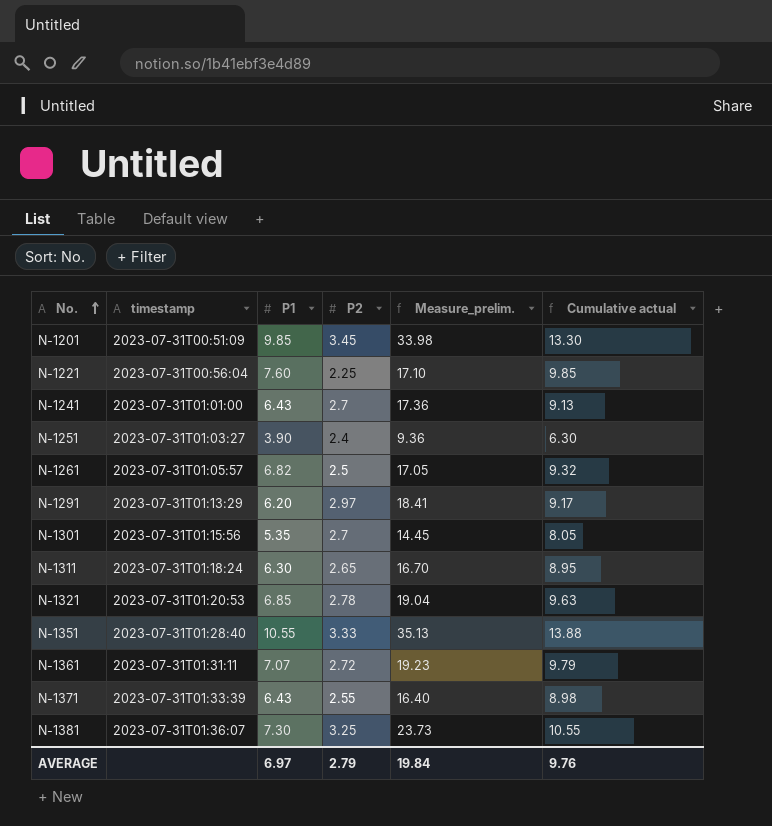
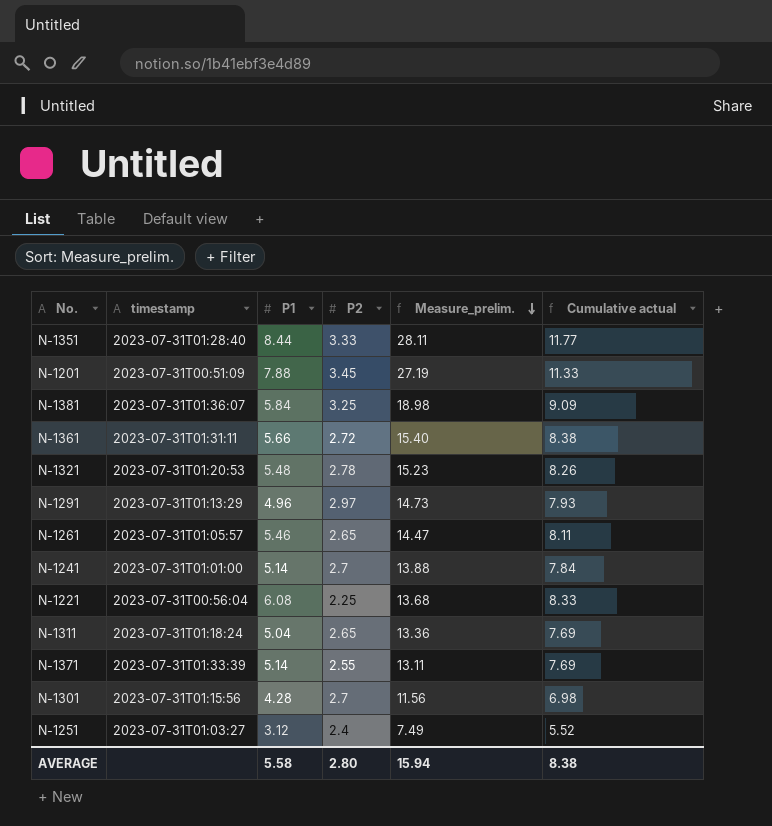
row order: No. ascending -> Measure_prelim. descending
N-1351 | P1: 10.55 -> 8.44
N-1351 | Measure_prelim.: 35.13 -> 28.11
N-1351 | Cumulative actual: 13.88 -> 11.77
N-1201 | P1: 9.85 -> 7.88
N-1201 | Measure_prelim.: 33.98 -> 27.19
N-1201 | Cumulative actual: 13.30 -> 11.33
N-1381 | P1: 7.30 -> 5.84
N-1381 | Measure_prelim.: 23.73 -> 18.98
N-1381 | Cumulative actual: 10.55 -> 9.09
N-1361 | P1: 7.07 -> 5.66
N-1361 | Measure_prelim.: 19.23 -> 15.40
N-1361 | Cumulative actual: 9.79 -> 8.38
N-1321 | P1: 6.85 -> 5.48
N-1321 | Measure_prelim.: 19.04 -> 15.23
N-1321 | Cumulative actual: 9.63 -> 8.26
N-1291 | P1: 6.20 -> 4.96
N-1291 | Measure_prelim.: 18.41 -> 14.73
N-1291 | Cumulative actual: 9.17 -> 7.93
N-1261 | P1: 6.82 -> 5.46
N-1261 | P2: 2.5 -> 2.65
N-1261 | Measure_prelim.: 17.05 -> 14.47
N-1261 | Cumulative actual: 9.32 -> 8.11
N-1241 | P1: 6.43 -> 5.14
N-1241 | Measure_prelim.: 17.36 -> 13.88
N-1241 | Cumulative actual: 9.13 -> 7.84
N-1221 | P1: 7.60 -> 6.08
N-1221 | Measure_prelim.: 17.10 -> 13.68
N-1221 | Cumulative actual: 9.85 -> 8.33
N-1311 | P1: 6.30 -> 5.04
N-1311 | Measure_prelim.: 16.70 -> 13.36
N-1311 | Cumulative actual: 8.95 -> 7.69
N-1371 | P1: 6.43 -> 5.14
N-1371 | Measure_prelim.: 16.40 -> 13.11
N-1371 | Cumulative actual: 8.98 -> 7.69
N-1301 | P1: 5.35 -> 4.28
N-1301 | Measure_prelim.: 14.45 -> 11.56
N-1301 | Cumulative actual: 8.05 -> 6.98
N-1251 | P1: 3.90 -> 3.12
N-1251 | Measure_prelim.: 9.36 -> 7.49
N-1251 | Cumulative actual: 6.30 -> 5.52
AVERAGE | P1: 6.97 -> 5.58
AVERAGE | P2: 2.79 -> 2.80
AVERAGE | Measure_prelim.: 19.84 -> 15.94
AVERAGE | Cumulative actual: 9.76 -> 8.38

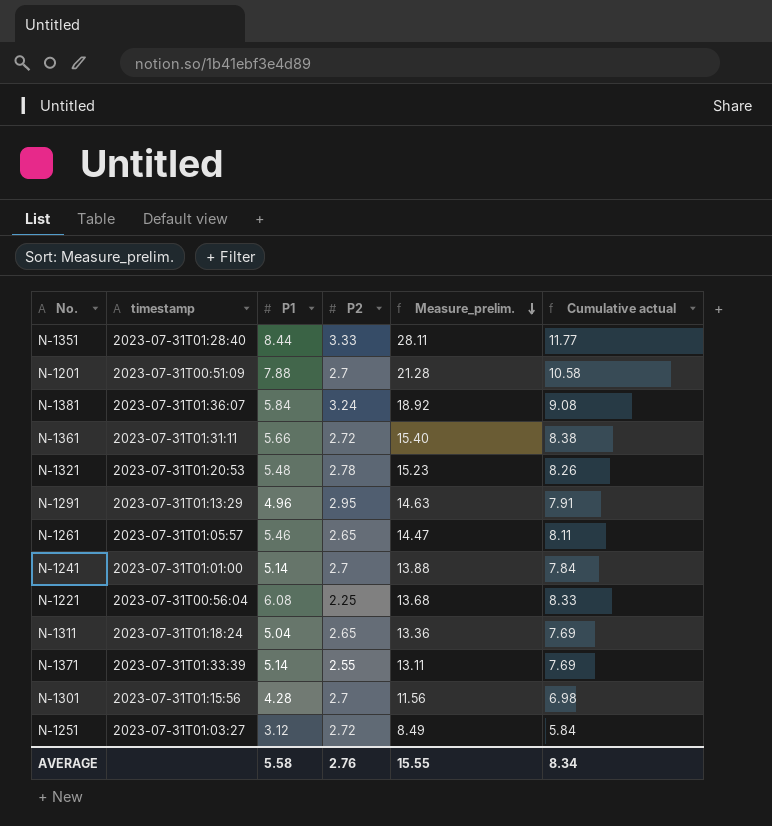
N-1201 | P2: 3.45 -> 2.7
N-1201 | Measure_prelim.: 27.19 -> 21.28
N-1201 | Cumulative actual: 11.33 -> 10.58
N-1381 | P2: 3.25 -> 3.24
N-1381 | Measure_prelim.: 18.98 -> 18.92
N-1381 | Cumulative actual: 9.09 -> 9.08
N-1291 | P2: 2.97 -> 2.95
N-1291 | Measure_prelim.: 14.73 -> 14.63
N-1291 | Cumulative actual: 7.93 -> 7.91
N-1251 | P2: 2.4 -> 2.72
N-1251 | Measure_prelim.: 7.49 -> 8.49
N-1251 | Cumulative actual: 5.52 -> 5.84
AVERAGE | P2: 2.80 -> 2.76
AVERAGE | Measure_prelim.: 15.94 -> 15.55
AVERAGE | Cumulative actual: 8.38 -> 8.34

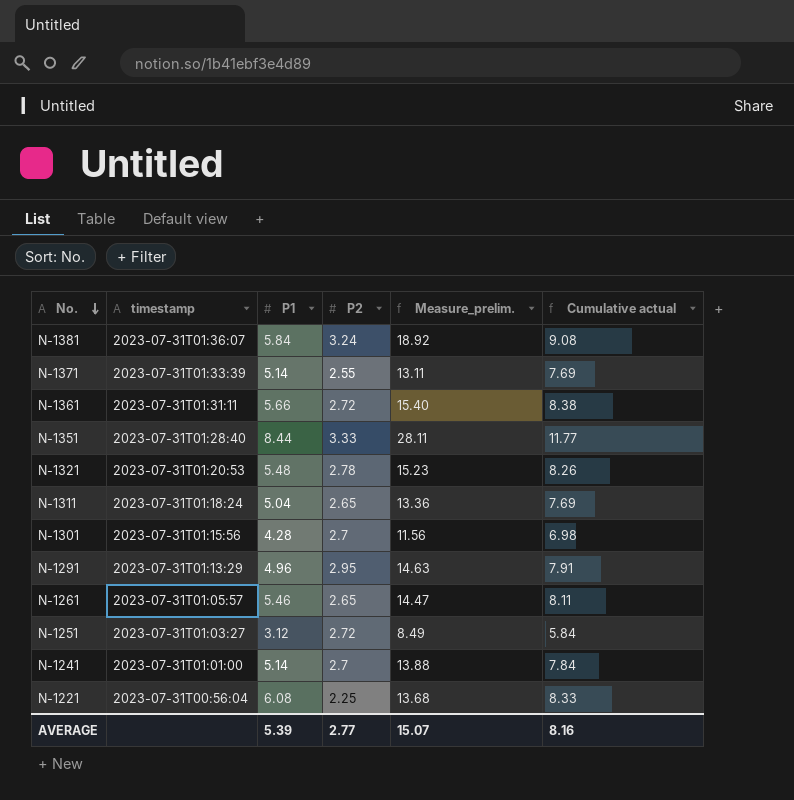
row order: Measure_prelim. descending -> No. descending
row N-1201: 2023-07-31T00:51:09 | 7.88 | 2.7 | 21.28 | 10.58 -> none
AVERAGE | P1: 5.58 -> 5.39
AVERAGE | P2: 2.76 -> 2.77
AVERAGE | Measure_prelim.: 15.55 -> 15.07
AVERAGE | Cumulative actual: 8.34 -> 8.16

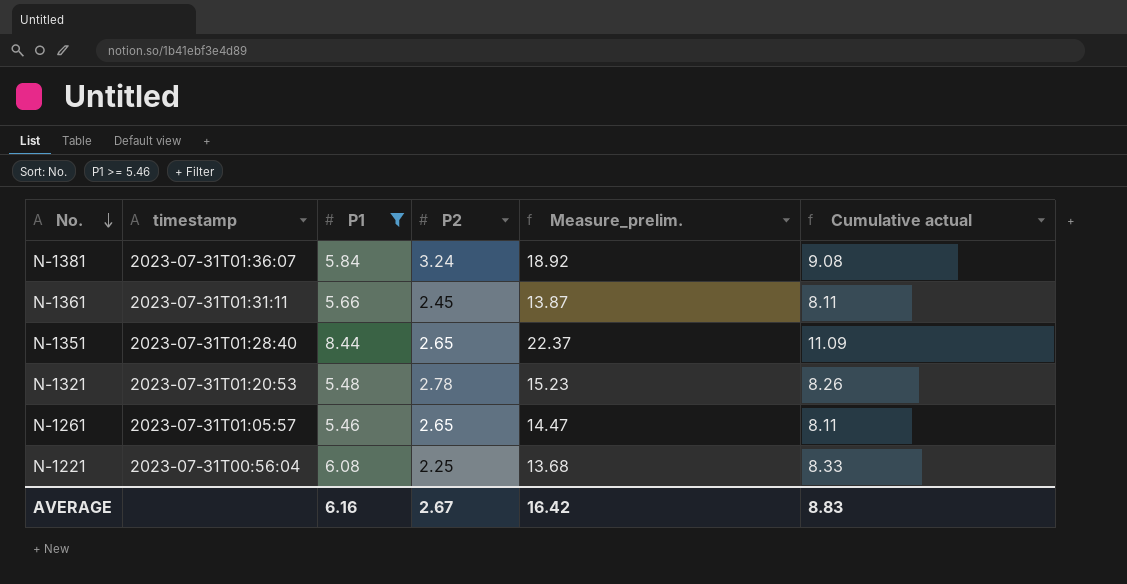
filter: none -> P1 >= 5.46
N-1361 | P2: 2.72 -> 2.45
N-1361 | Measure_prelim.: 15.40 -> 13.87
N-1361 | Cumulative actual: 8.38 -> 8.11
N-1351 | P2: 3.33 -> 2.65
N-1351 | Measure_prelim.: 28.11 -> 22.37
N-1351 | Cumulative actual: 11.77 -> 11.09
AVERAGE | P1: 5.39 -> 6.16
AVERAGE | P2: 2.77 -> 2.67
AVERAGE | Measure_prelim.: 15.07 -> 16.42
AVERAGE | Cumulative actual: 8.16 -> 8.83

